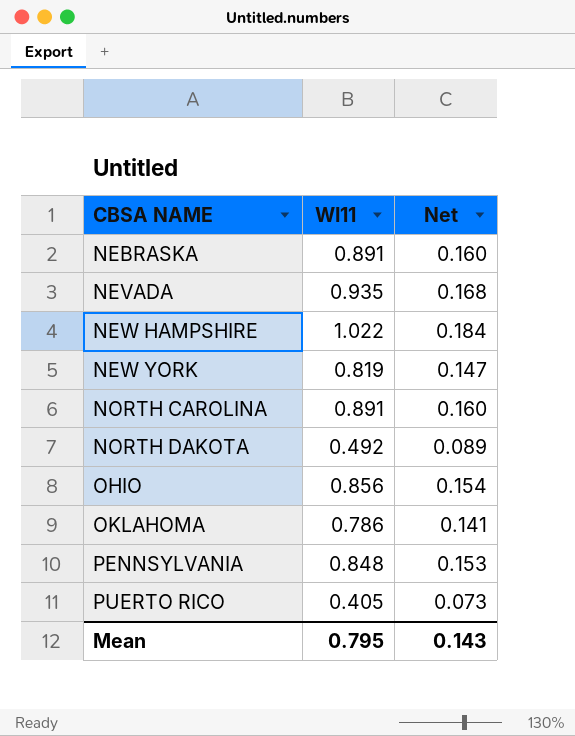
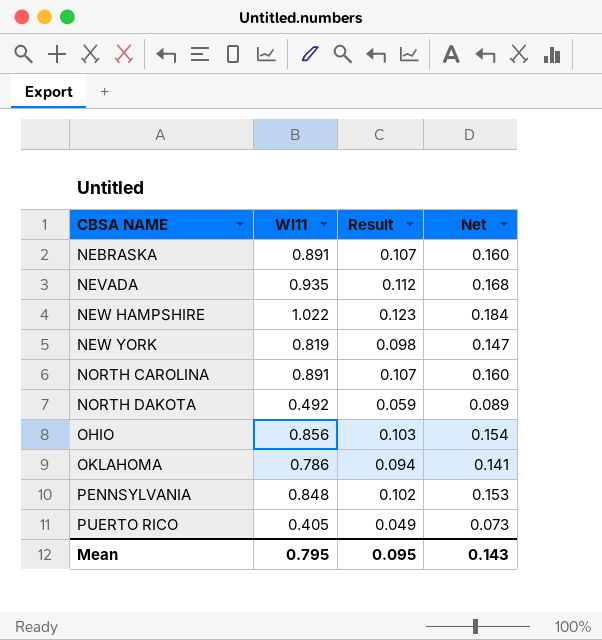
column Result | formula: none -> [WI11] * 0.12

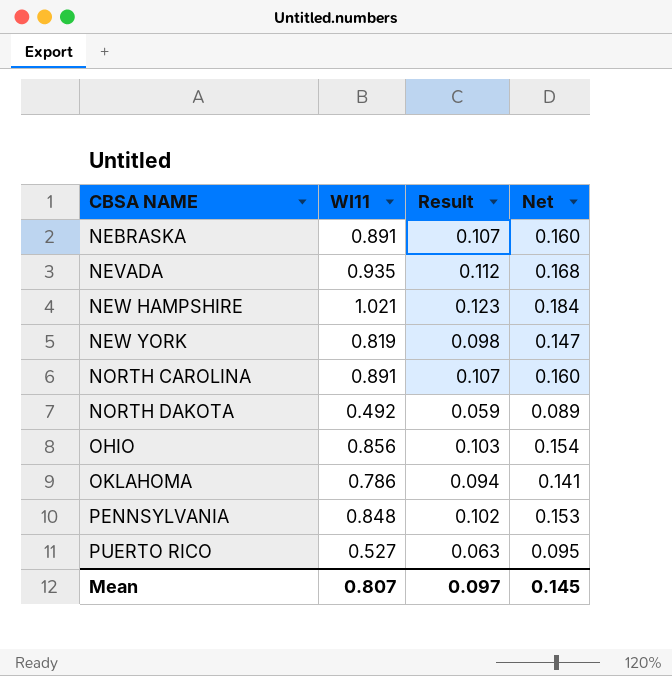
NEW HAMPSHIRE | WI11: 1.022 -> 1.021
PUERTO RICO | WI11: 0.405 -> 0.527
PUERTO RICO | Result: 0.049 -> 0.063
PUERTO RICO | Net: 0.073 -> 0.095
Mean | WI11: 0.795 -> 0.807
Mean | Result: 0.095 -> 0.097
Mean | Net: 0.143 -> 0.145

